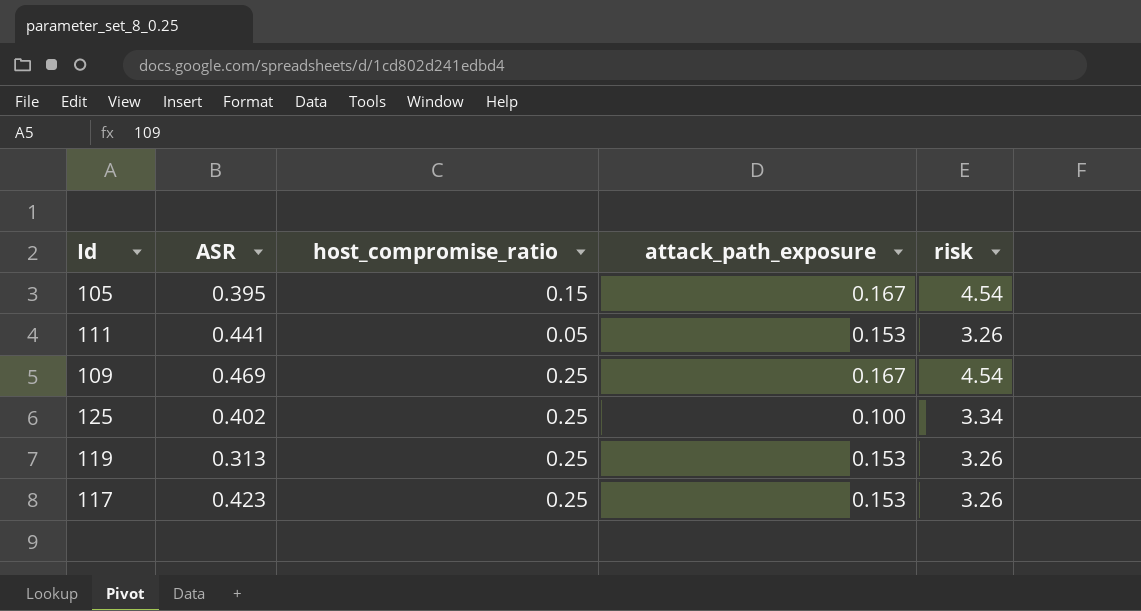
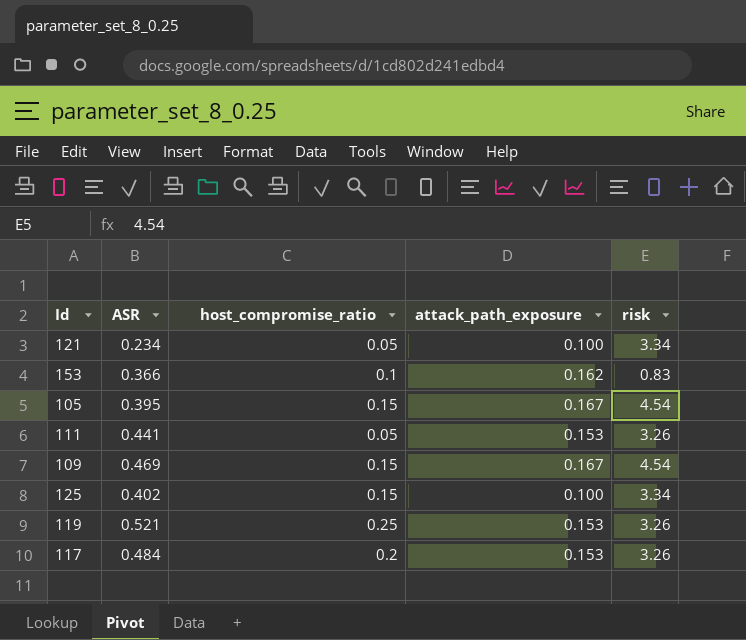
row 121: none -> 0.234 | 0.05 | 0.100 | 3.34
row 153: none -> 0.366 | 0.1 | 0.162 | 0.83
109 | host_compromise_ratio: 0.25 -> 0.15
125 | host_compromise_ratio: 0.25 -> 0.15
119 | ASR: 0.313 -> 0.521
117 | ASR: 0.423 -> 0.484
117 | host_compromise_ratio: 0.25 -> 0.2

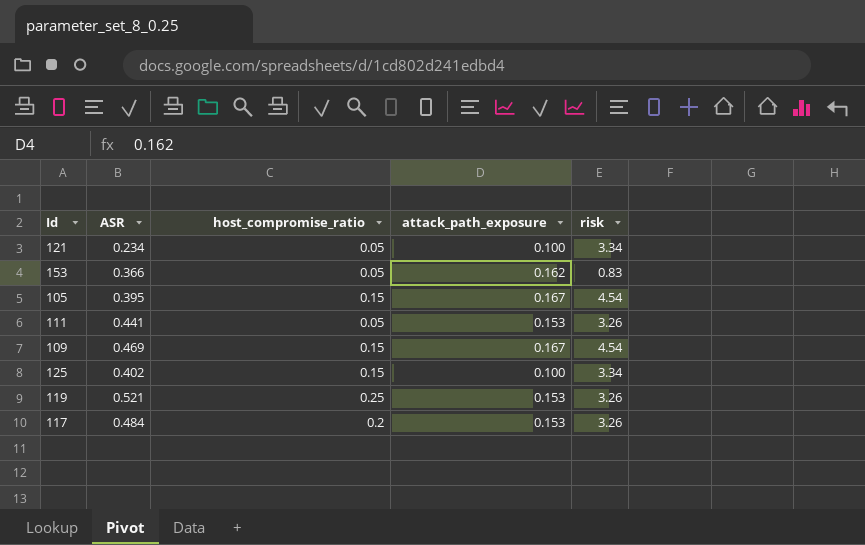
153 | host_compromise_ratio: 0.1 -> 0.05

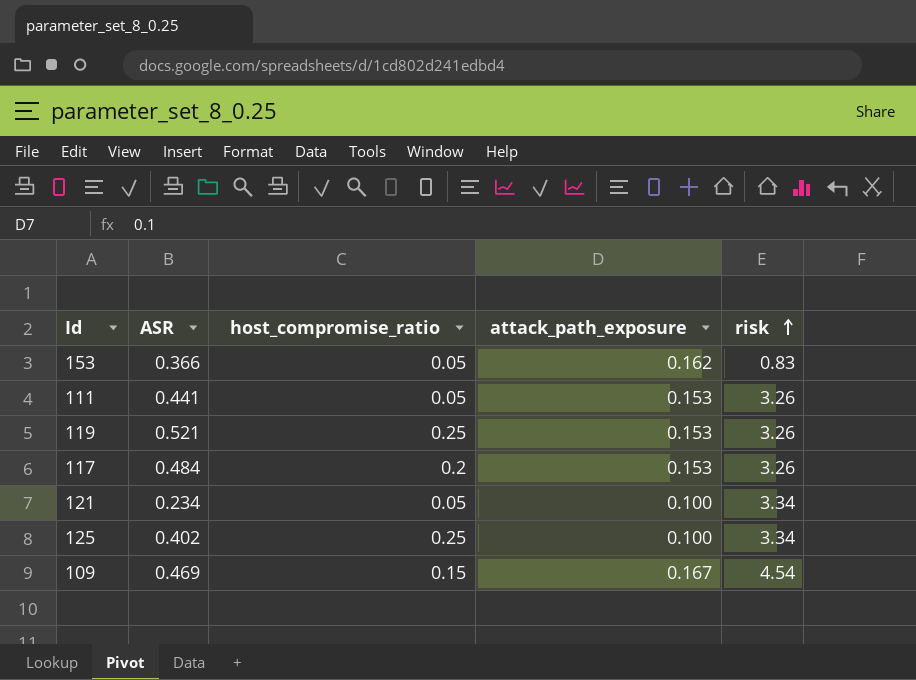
row order: none -> risk ascending
row 105: 0.395 | 0.15 | 0.167 | 4.54 -> none
125 | host_compromise_ratio: 0.15 -> 0.25

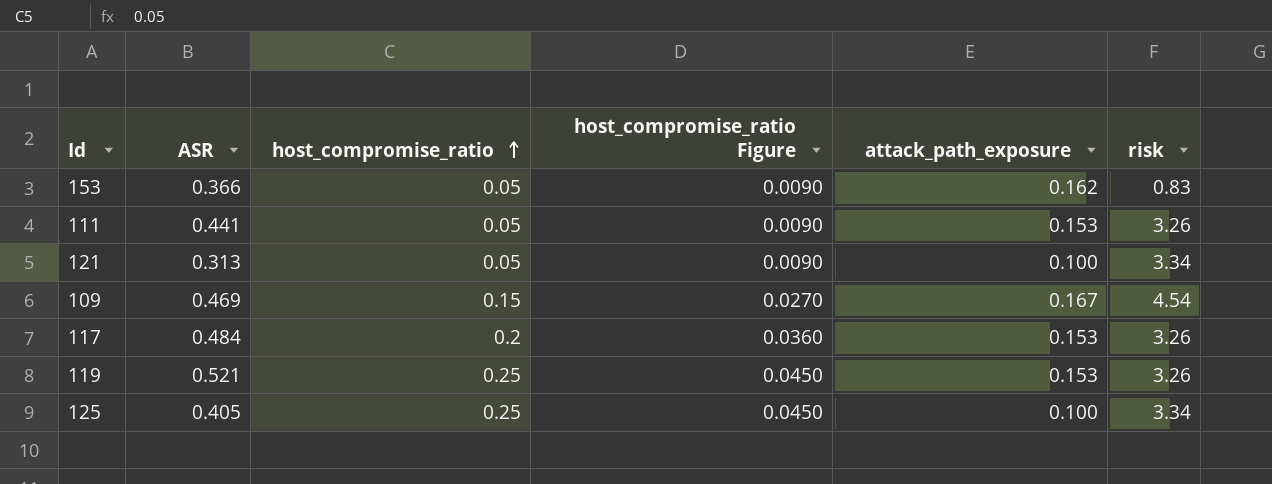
row order: risk ascending -> host_compromise_ratio ascending
column host_compromise_ratio Figure | formula: none -> [host_compromise_ratio] * 0.18
121 | ASR: 0.234 -> 0.313
125 | ASR: 0.402 -> 0.405

